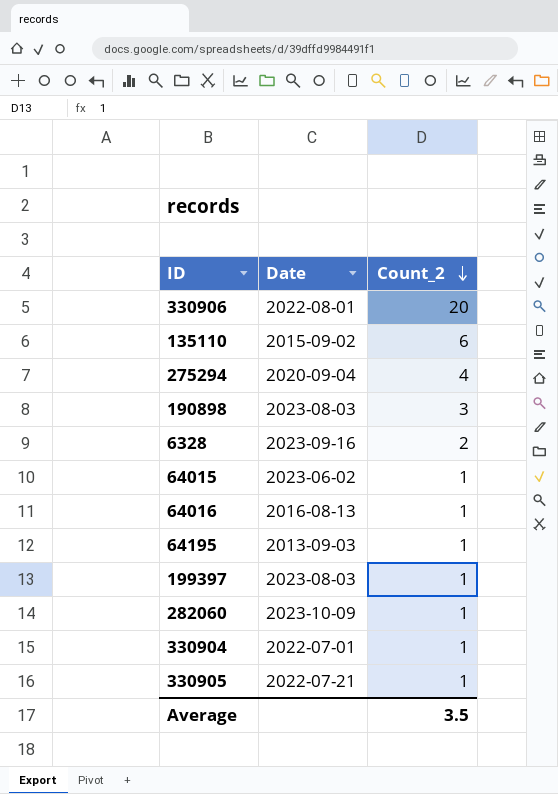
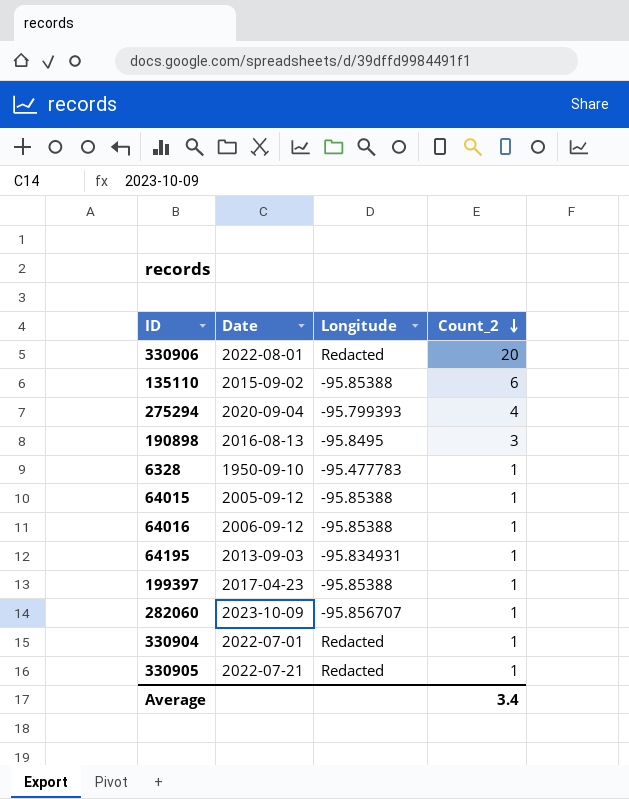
column Longitude | position: none -> 3
190898 | Date: 2023-08-03 -> 2016-08-13
6328 | Date: 2023-09-16 -> 1950-09-10
6328 | Count_2: 2 -> 1
64015 | Date: 2023-06-02 -> 2005-09-12
64016 | Date: 2016-08-13 -> 2006-09-12
199397 | Date: 2023-08-03 -> 2017-04-23
Average | Count_2: 3.5 -> 3.4

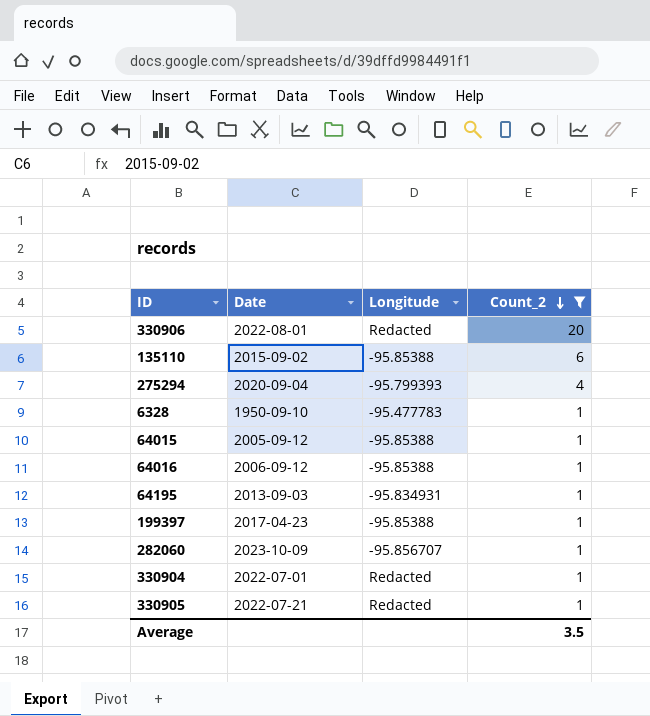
filter: none -> Count_2 != 3
Average | Count_2: 3.4 -> 3.5

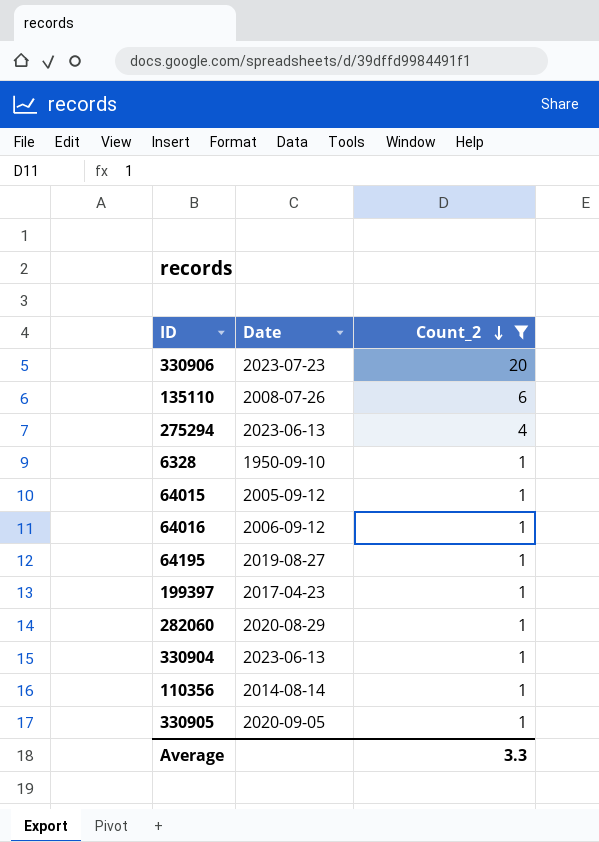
column Longitude | position: 3 -> none
330906 | Date: 2022-08-01 -> 2023-07-23
135110 | Date: 2015-09-02 -> 2008-07-26
275294 | Date: 2020-09-04 -> 2023-06-13
64195 | Date: 2013-09-03 -> 2019-08-27
282060 | Date: 2023-10-09 -> 2020-08-29
330904 | Date: 2022-07-01 -> 2023-06-13
row 110356: none -> 2014-08-14 | 1
330905 | Date: 2022-07-21 -> 2020-09-05
Average | Count_2: 3.5 -> 3.3

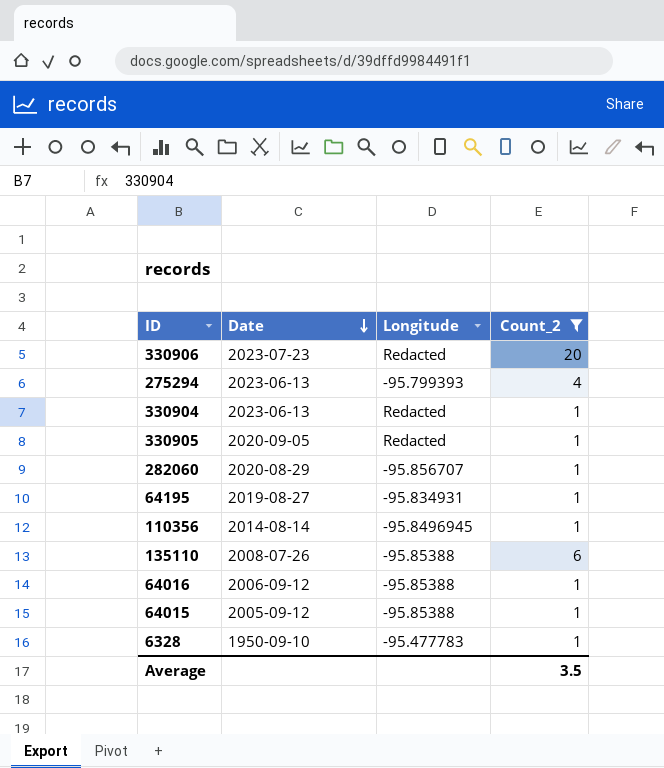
row order: Count_2 descending -> Date descending
column Longitude | position: none -> 3
row 199397: 2017-04-23 | 1 -> none
Average | Count_2: 3.3 -> 3.5

